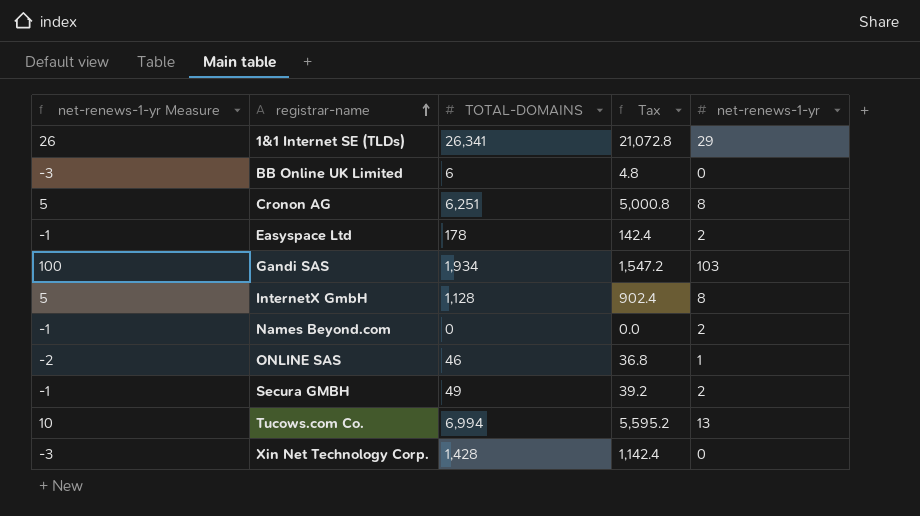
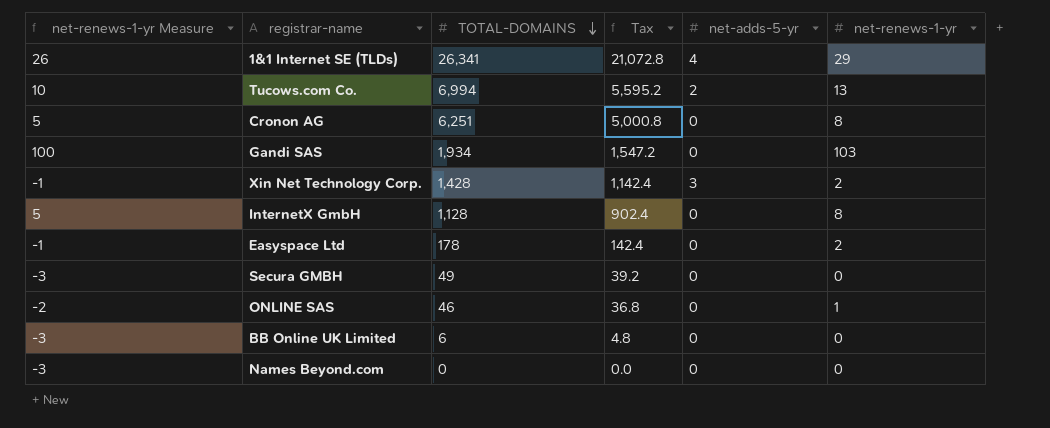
row order: registrar-name ascending -> TOTAL-DOMAINS descending
column net-adds-5-yr | position: none -> 5
Xin Net Technology Corp. | net-renews-1-yr Measure: -3 -> -1
Xin Net Technology Corp. | net-renews-1-yr: 0 -> 2
Secura GMBH | net-renews-1-yr Measure: -1 -> -3
Secura GMBH | net-renews-1-yr: 2 -> 0
Names Beyond.com | net-renews-1-yr Measure: -1 -> -3
Names Beyond.com | net-renews-1-yr: 2 -> 0

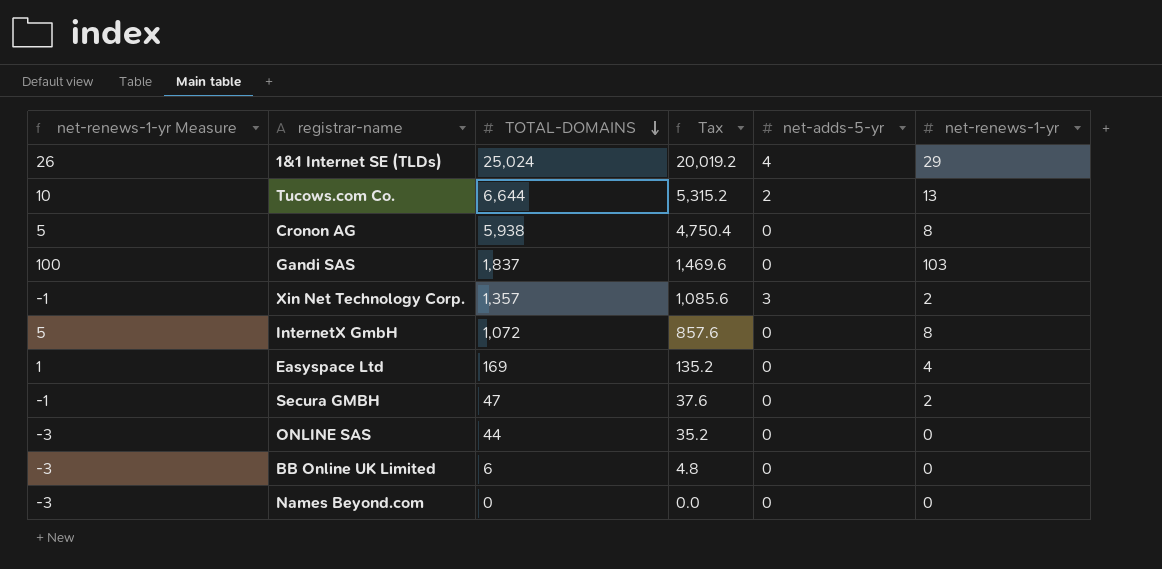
1&1 Internet SE (TLDs) | TOTAL-DOMAINS: 26,341 -> 25,024
1&1 Internet SE (TLDs) | Tax: 21,072.8 -> 20,019.2
Tucows.com Co. | TOTAL-DOMAINS: 6,994 -> 6,644
Tucows.com Co. | Tax: 5,595.2 -> 5,315.2
Cronon AG | TOTAL-DOMAINS: 6,251 -> 5,938
Cronon AG | Tax: 5,000.8 -> 4,750.4
Gandi SAS | TOTAL-DOMAINS: 1,934 -> 1,837
Gandi SAS | Tax: 1,547.2 -> 1,469.6
Xin Net Technology Corp. | TOTAL-DOMAINS: 1,428 -> 1,357
Xin Net Technology Corp. | Tax: 1,142.4 -> 1,085.6
InternetX GmbH | TOTAL-DOMAINS: 1,128 -> 1,072
InternetX GmbH | Tax: 902.4 -> 857.6
Easyspace Ltd | net-renews-1-yr Measure: -1 -> 1
Easyspace Ltd | TOTAL-DOMAINS: 178 -> 169
Easyspace Ltd | Tax: 142.4 -> 135.2
Easyspace Ltd | net-renews-1-yr: 2 -> 4
Secura GMBH | net-renews-1-yr Measure: -3 -> -1
Secura GMBH | TOTAL-DOMAINS: 49 -> 47
Secura GMBH | Tax: 39.2 -> 37.6
Secura GMBH | net-renews-1-yr: 0 -> 2
ONLINE SAS | net-renews-1-yr Measure: -2 -> -3
ONLINE SAS | TOTAL-DOMAINS: 46 -> 44
ONLINE SAS | Tax: 36.8 -> 35.2
ONLINE SAS | net-renews-1-yr: 1 -> 0

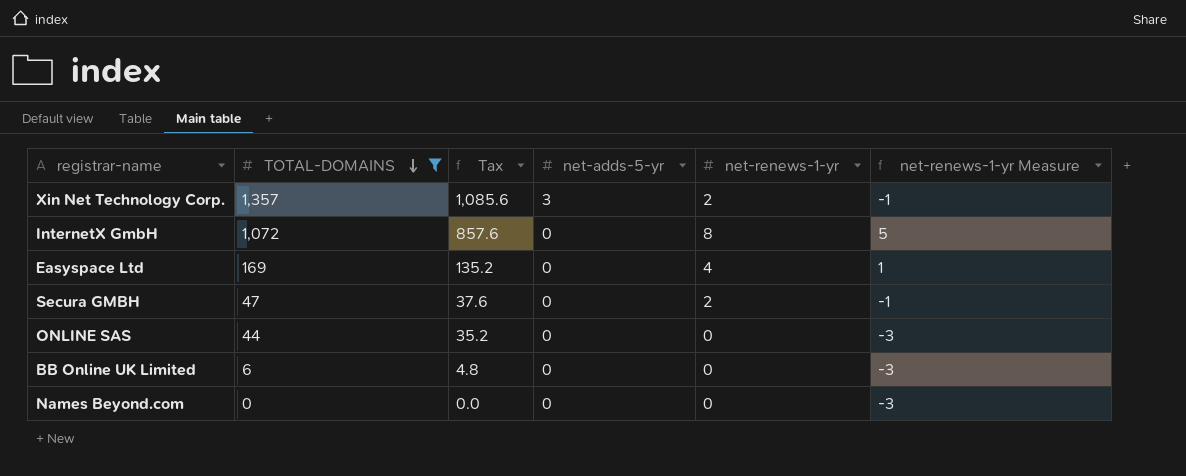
filter: none -> TOTAL-DOMAINS <= 1,357
column net-renews-1-yr Measure | position: 1 -> 6

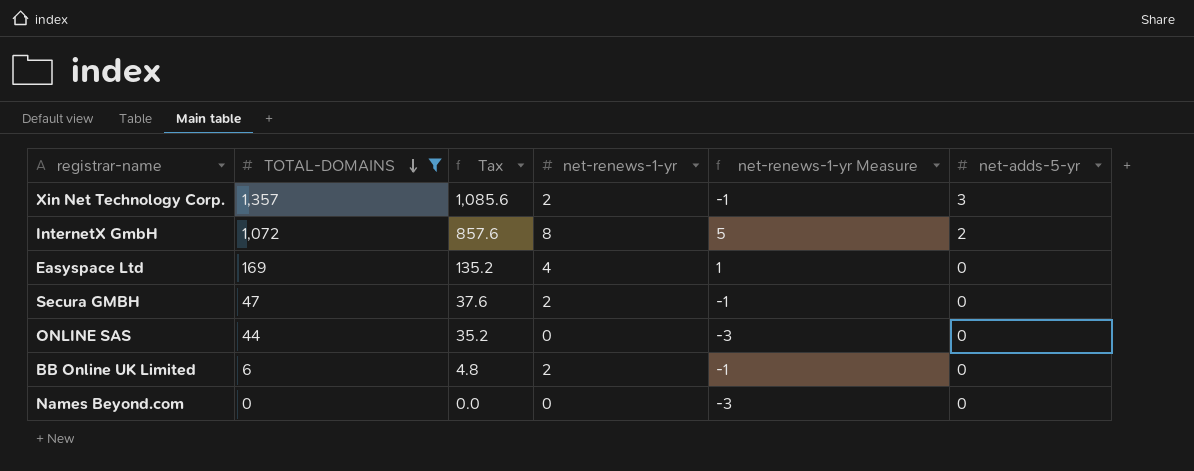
column net-adds-5-yr | position: 4 -> 6
InternetX GmbH | net-adds-5-yr: 0 -> 2
BB Online UK Limited | net-renews-1-yr: 0 -> 2
BB Online UK Limited | net-renews-1-yr Measure: -3 -> -1

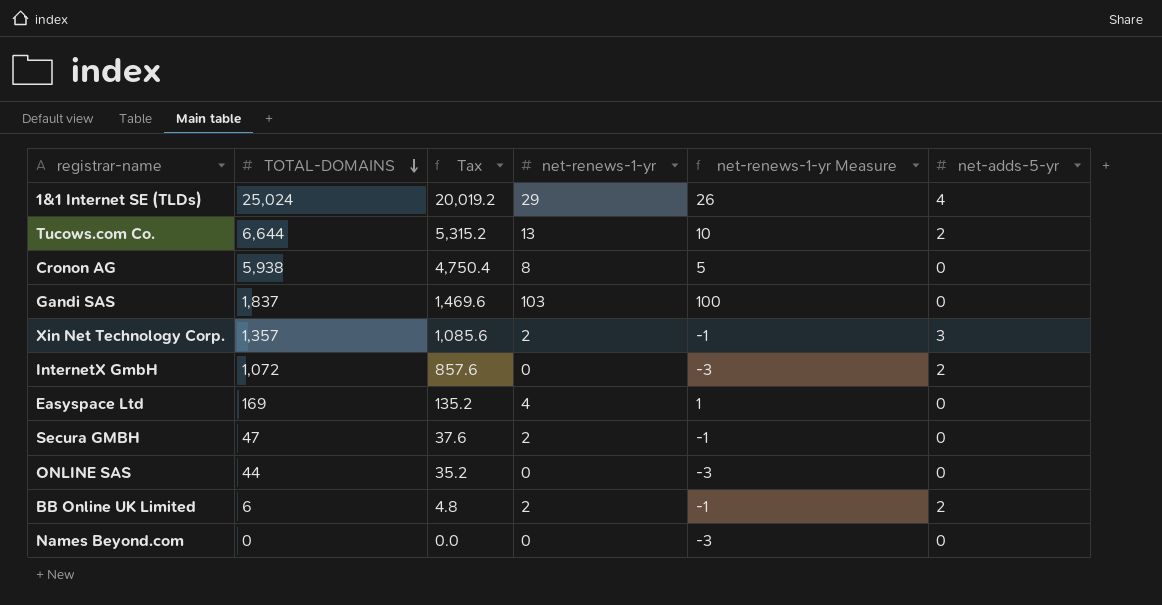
filter: TOTAL-DOMAINS <= 1,357 -> none
InternetX GmbH | net-renews-1-yr: 8 -> 0
InternetX GmbH | net-renews-1-yr Measure: 5 -> -3
BB Online UK Limited | net-adds-5-yr: 0 -> 2

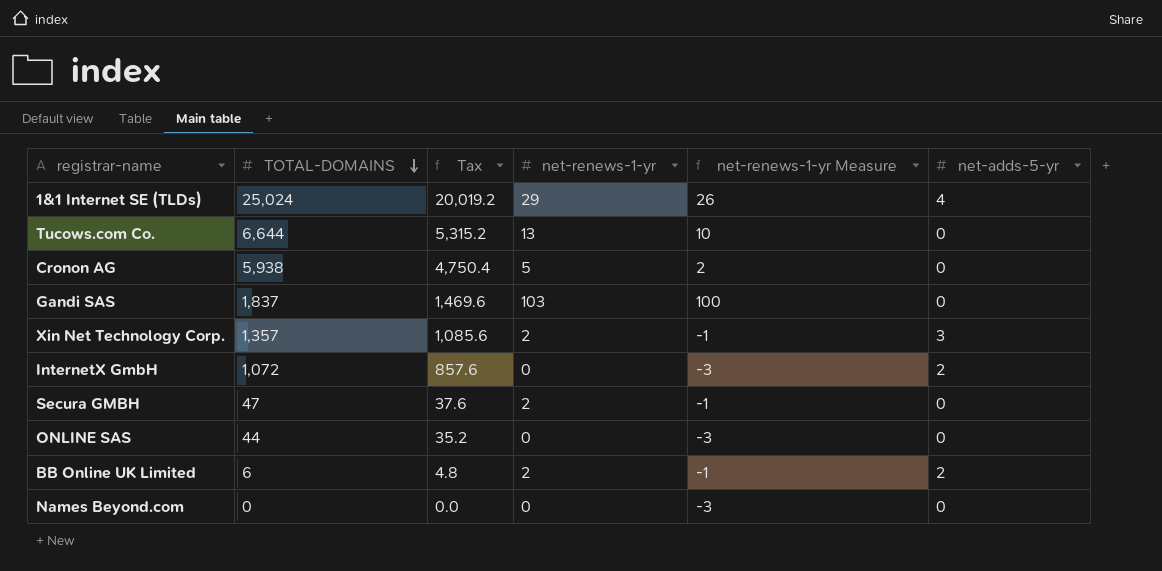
row Easyspace Ltd: 169 | 135.2 | 4 | 1 | 0 -> none
Tucows.com Co. | net-adds-5-yr: 2 -> 0
Cronon AG | net-renews-1-yr: 8 -> 5
Cronon AG | net-renews-1-yr Measure: 5 -> 2

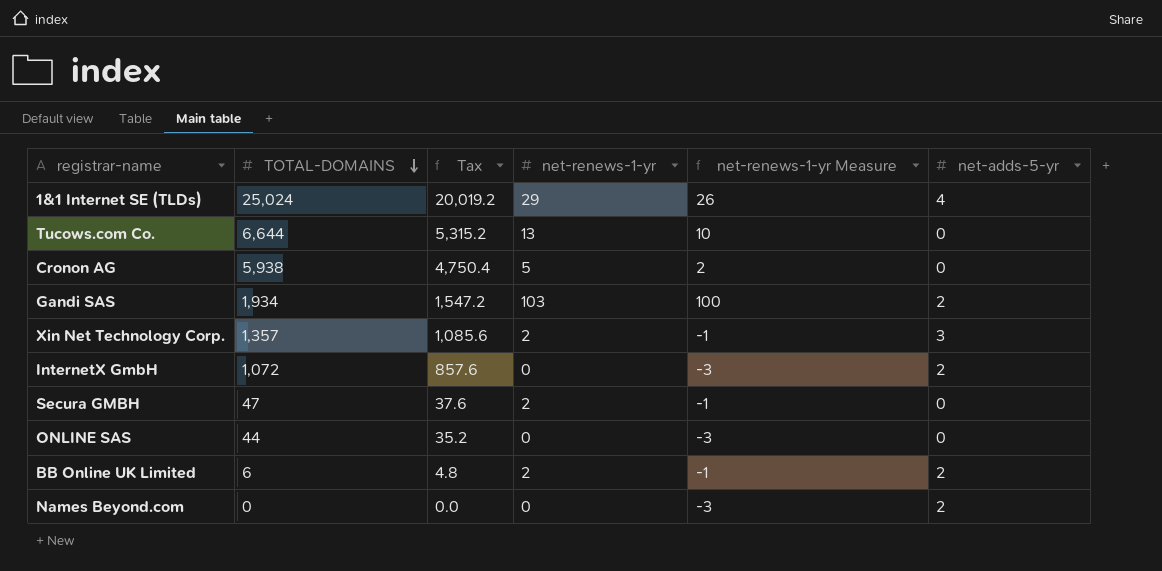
Gandi SAS | TOTAL-DOMAINS: 1,837 -> 1,934
Gandi SAS | Tax: 1,469.6 -> 1,547.2
Gandi SAS | net-adds-5-yr: 0 -> 2
Names Beyond.com | net-adds-5-yr: 0 -> 2

